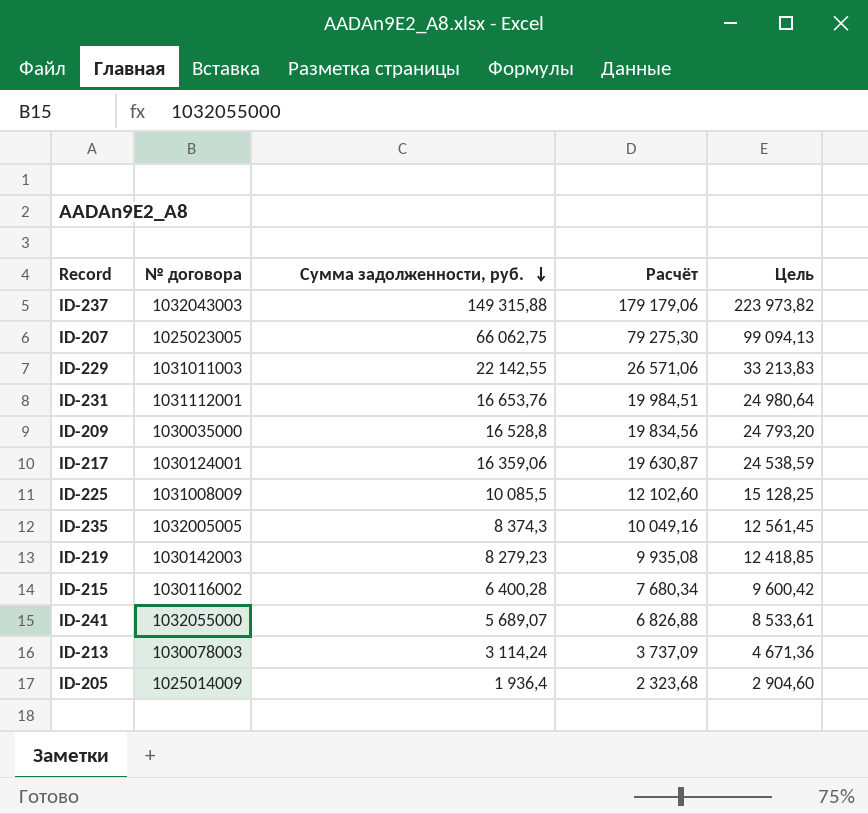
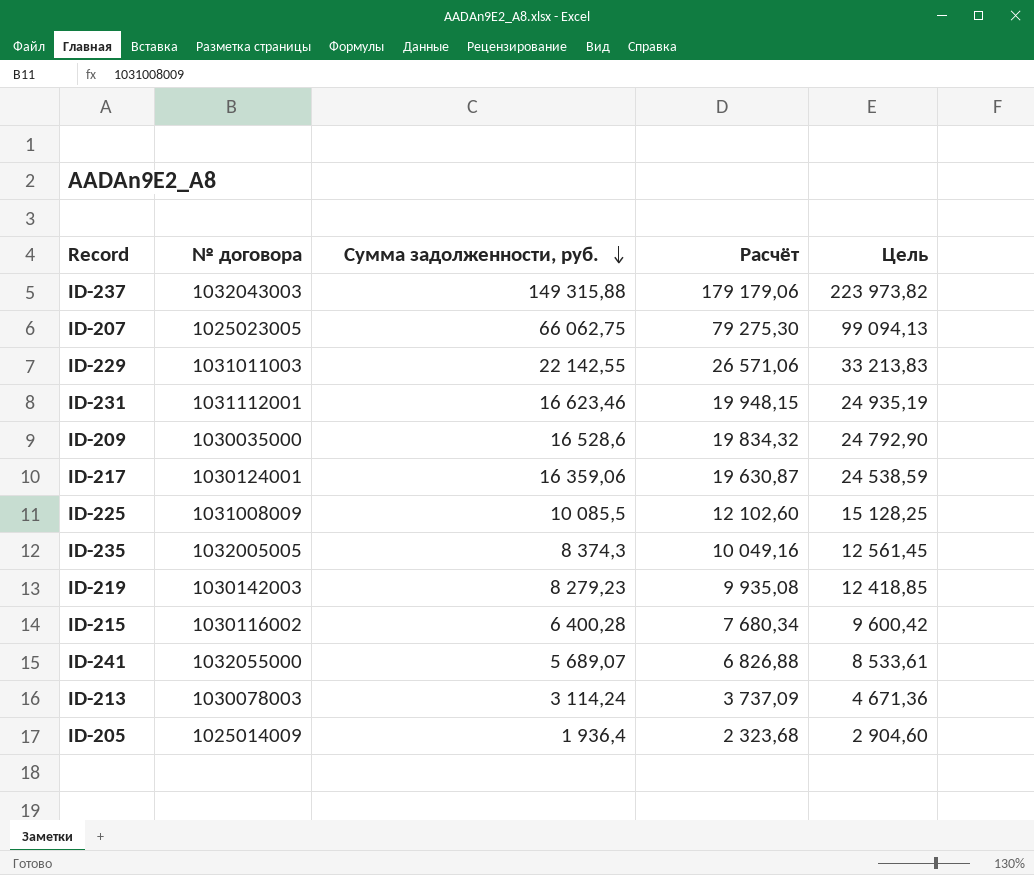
ID-231 | Сумма задолженности, руб.: 16 653,76 -> 16 623,46
ID-231 | Расчёт: 19 984,51 -> 19 948,15
ID-231 | Цель: 24 980,64 -> 24 935,19
ID-209 | Сумма задолженности, руб.: 16 528,8 -> 16 528,6
ID-209 | Расчёт: 19 834,56 -> 19 834,32
ID-209 | Цель: 24 793,20 -> 24 792,90

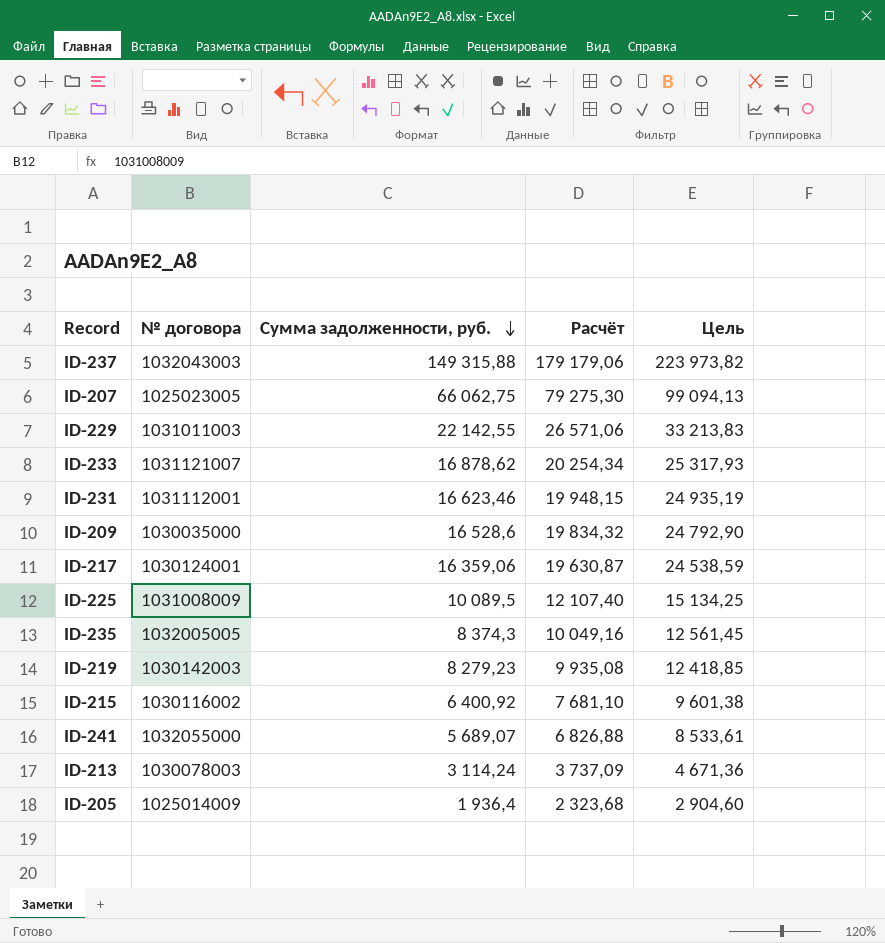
row ID-233: none -> 1031121007 | 16 878,62 | 20 254,34 | 25 317,93
ID-225 | Сумма задолженности, руб.: 10 085,5 -> 10 089,5
ID-225 | Расчёт: 12 102,60 -> 12 107,40
ID-225 | Цель: 15 128,25 -> 15 134,25
ID-215 | Сумма задолженности, руб.: 6 400,28 -> 6 400,92
ID-215 | Расчёт: 7 680,34 -> 7 681,10
ID-215 | Цель: 9 600,42 -> 9 601,38

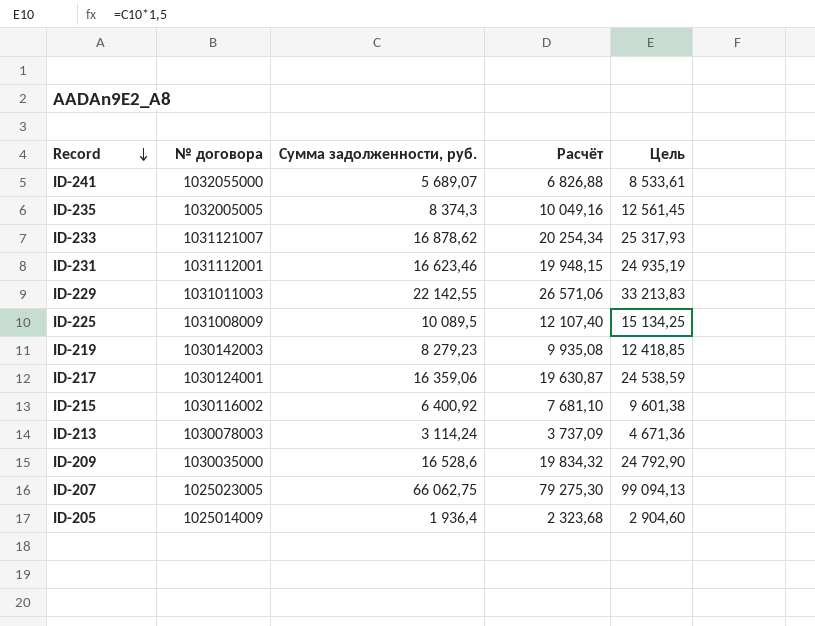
row order: Сумма задолженности, руб. descending -> Record descending
row ID-237: 1032043003 | 149 315,88 | 179 179,06 | 223 973,82 -> none

